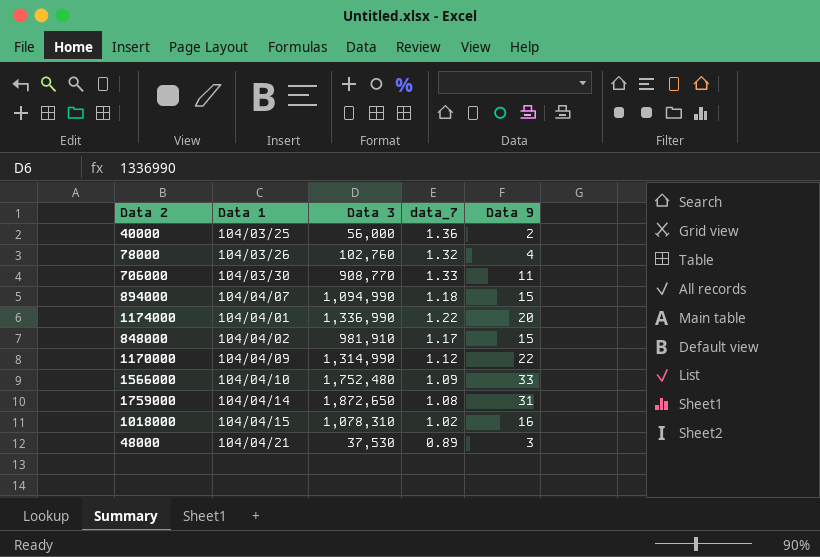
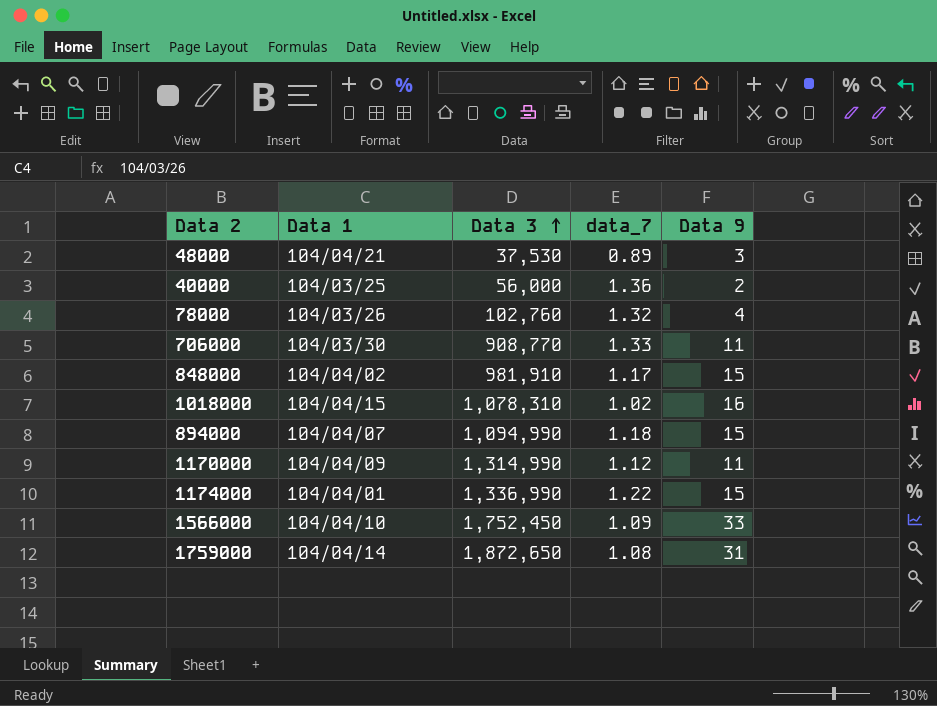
row order: none -> Data 3 ascending
1170000 | Data 9: 22 -> 11
1174000 | Data 9: 20 -> 15
1566000 | Data 3: 1,752,480 -> 1,752,450

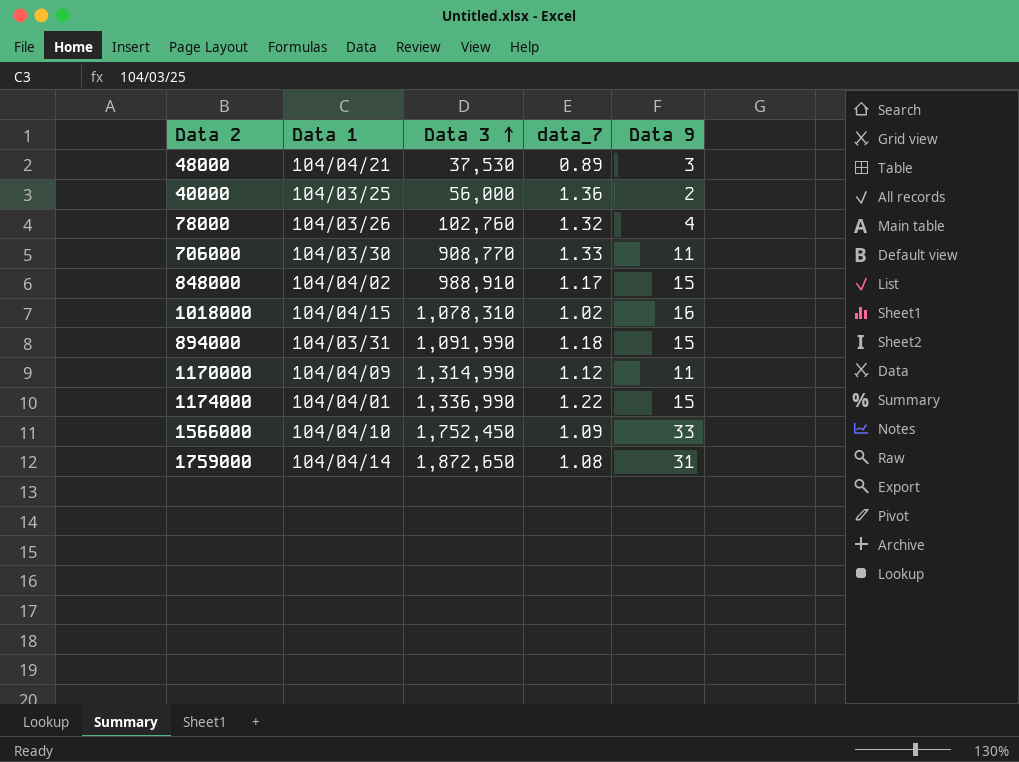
848000 | Data 3: 981,910 -> 988,910
894000 | Data 1: 104/04/07 -> 104/03/31
894000 | Data 3: 1,094,990 -> 1,091,990

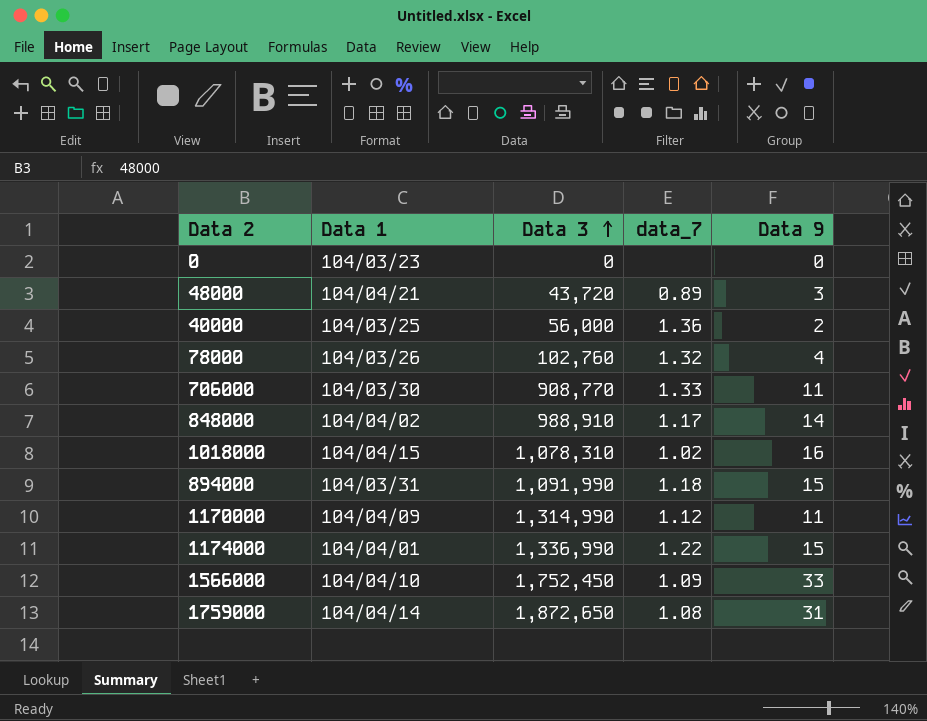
row 0: none -> 104/03/23 | 0 | none | 0
48000 | Data 3: 37,530 -> 43,720
848000 | Data 9: 15 -> 14

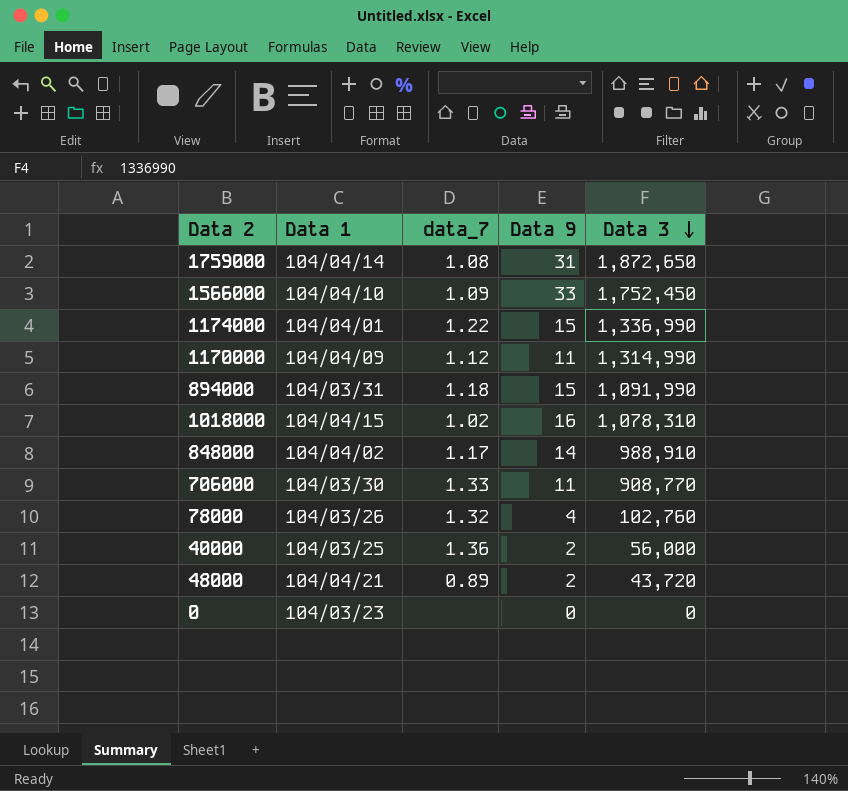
row order: Data 3 ascending -> Data 3 descending
column Data 3 | position: 3 -> 5
48000 | Data 9: 3 -> 2

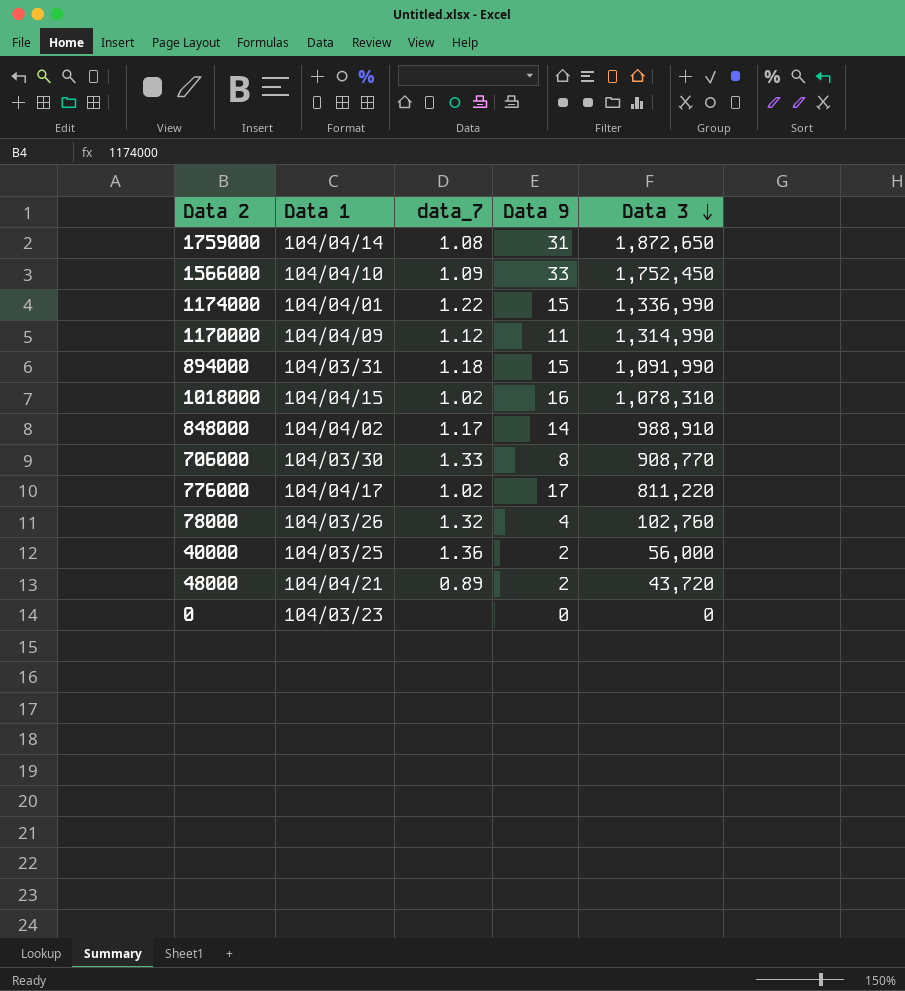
706000 | Data 9: 11 -> 8
row 776000: none -> 104/04/17 | 1.02 | 17 | 811,220

